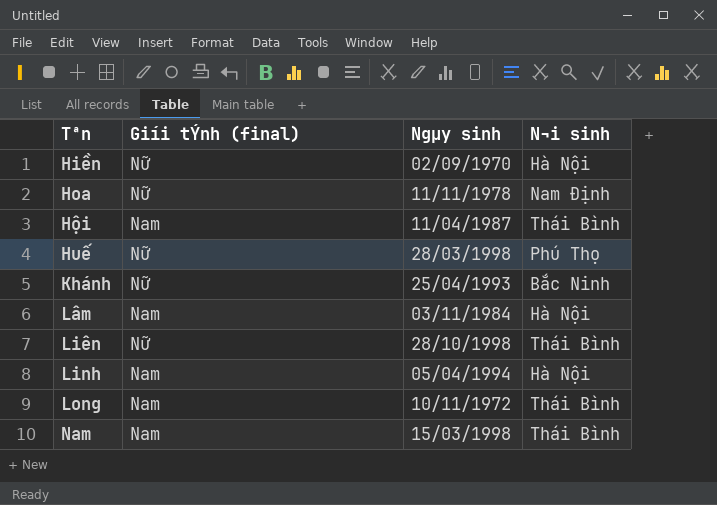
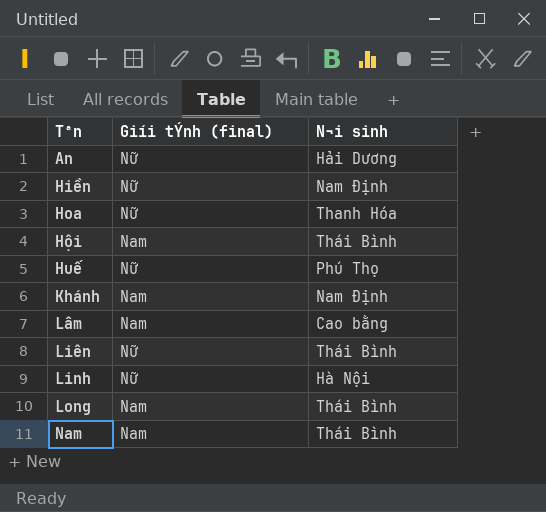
column Ngµy sinh | position: 3 -> none
row An: none -> Nữ | Hải Dương
Hiền | N¬i sinh: Hà Nội -> Nam Định
Hoa | N¬i sinh: Nam Định -> Thanh Hóa
Khánh | Giíi tÝnh (final): Nữ -> Nam
Khánh | N¬i sinh: Bắc Ninh -> Nam Định
Lâm | N¬i sinh: Hà Nội -> Cao bằng
Linh | Giíi tÝnh (final): Nam -> Nữ

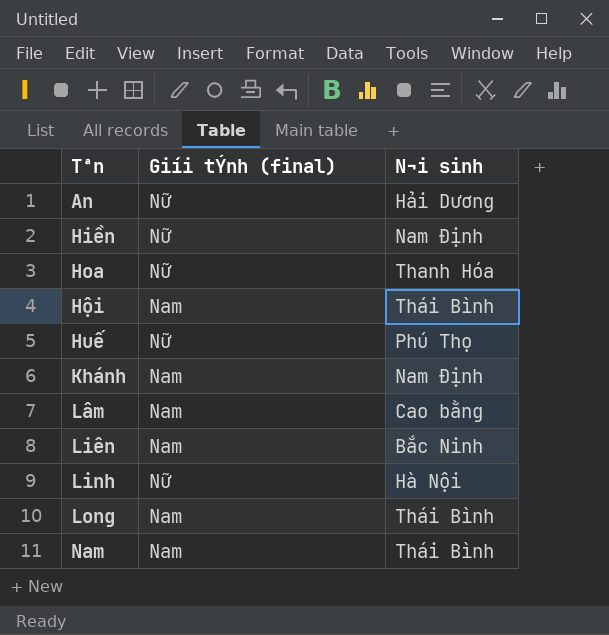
Liên | Giíi tÝnh (final): Nữ -> Nam
Liên | N¬i sinh: Thái Bình -> Bắc Ninh

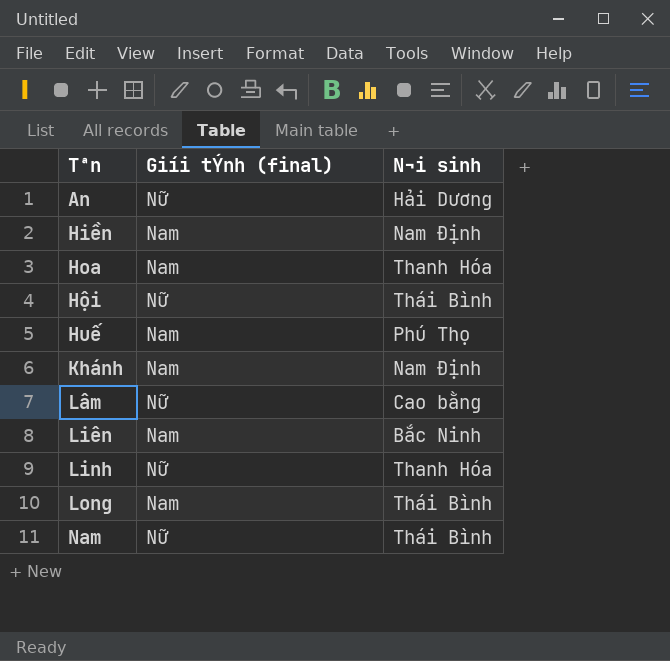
Hiền | Giíi tÝnh (final): Nữ -> Nam
Hoa | Giíi tÝnh (final): Nữ -> Nam
Hội | Giíi tÝnh (final): Nam -> Nữ
Huế | Giíi tÝnh (final): Nữ -> Nam
Lâm | Giíi tÝnh (final): Nam -> Nữ
Linh | N¬i sinh: Hà Nội -> Thanh Hóa
Nam | Giíi tÝnh (final): Nam -> Nữ

